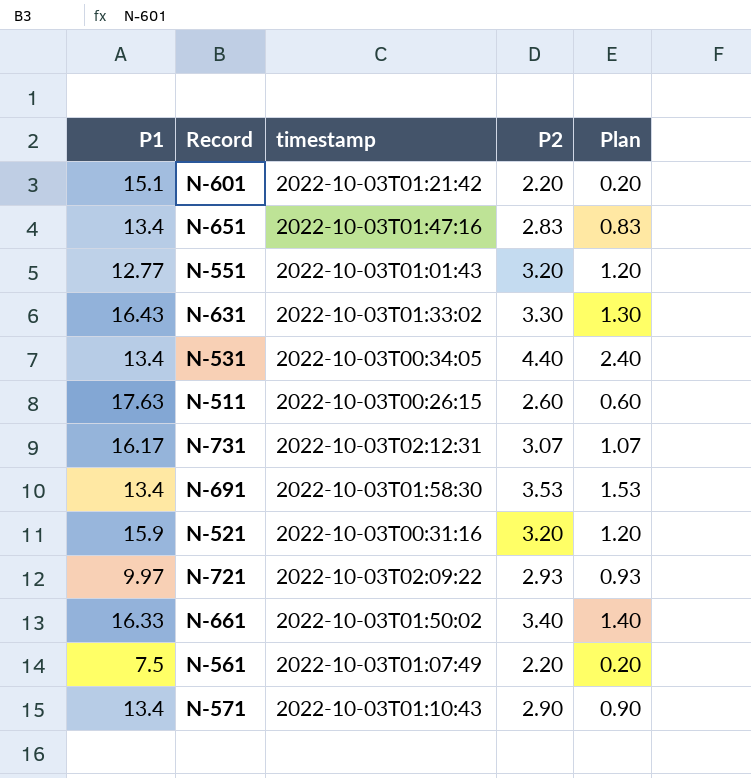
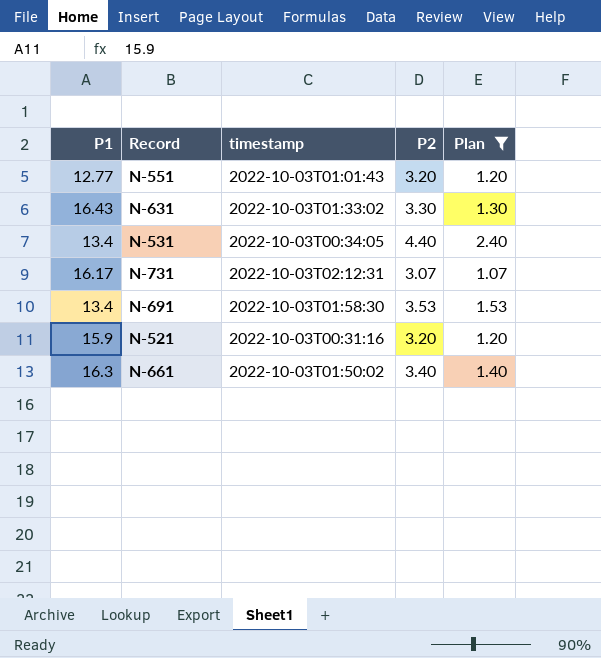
filter: none -> Plan >= 1.07
N-661 | P1: 16.33 -> 16.3

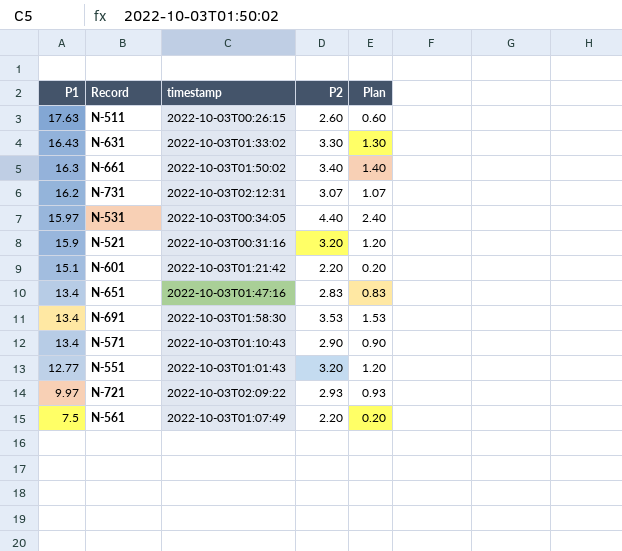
filter: Plan >= 1.07 -> none
row order: none -> P1 descending
N-731 | P1: 16.17 -> 16.2
N-531 | P1: 13.4 -> 15.97

